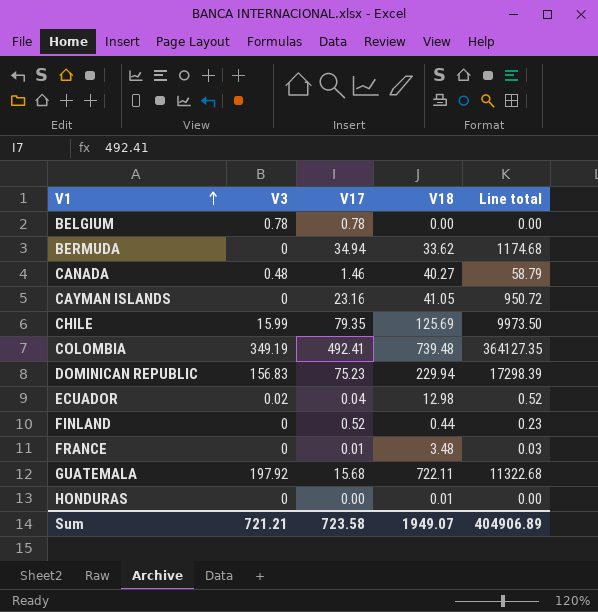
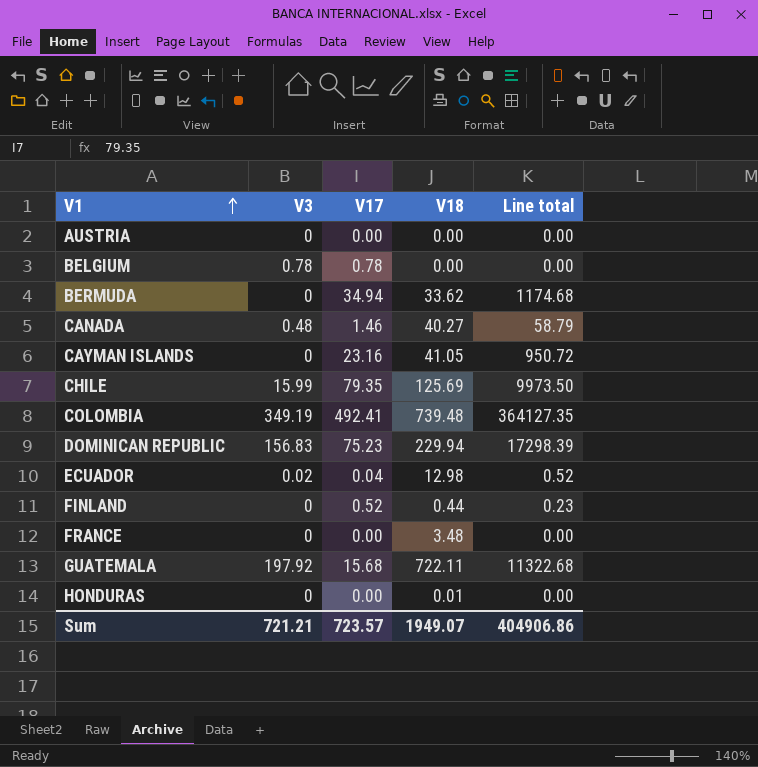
row AUSTRIA: none -> 0 | 0.00 | 0.00 | 0.00
FRANCE | V17: 0.01 -> 0.00
FRANCE | Line total: 0.03 -> 0.00
Sum | V17: 723.58 -> 723.57
Sum | Line total: 404906.89 -> 404906.86

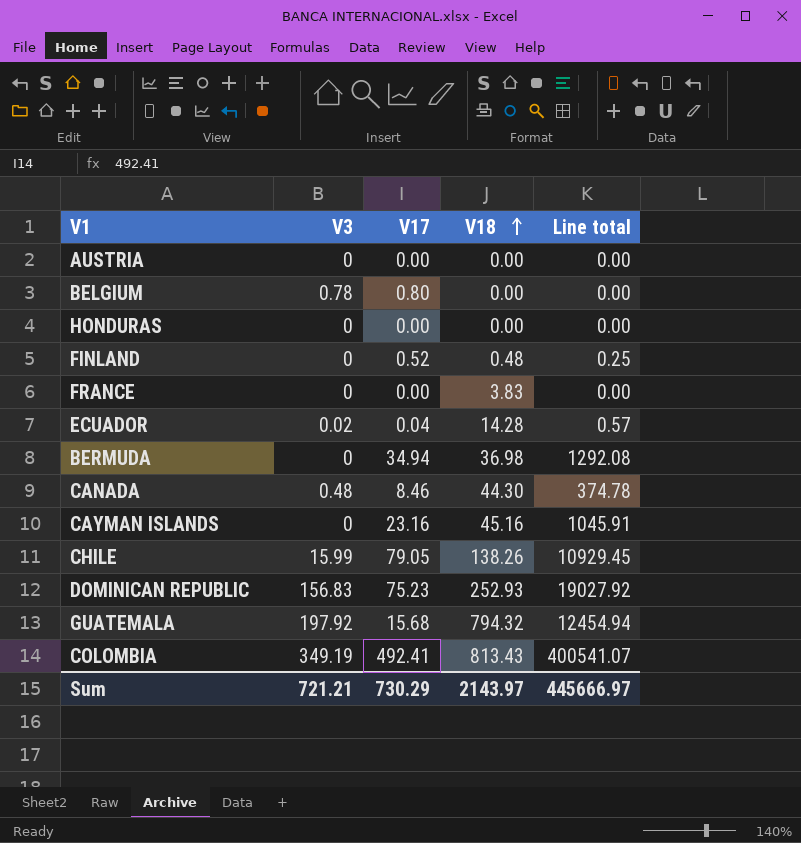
row order: V1 ascending -> V18 ascending
BELGIUM | V17: 0.78 -> 0.80
HONDURAS | V18: 0.01 -> 0.00
FINLAND | V18: 0.44 -> 0.48
FINLAND | Line total: 0.23 -> 0.25
FRANCE | V18: 3.48 -> 3.83
ECUADOR | V18: 12.98 -> 14.28
ECUADOR | Line total: 0.52 -> 0.57
BERMUDA | V18: 33.62 -> 36.98
BERMUDA | Line total: 1174.68 -> 1292.08
CANADA | V17: 1.46 -> 8.46
CANADA | V18: 40.27 -> 44.30
CANADA | Line total: 58.79 -> 374.78
CAYMAN ISLANDS | V18: 41.05 -> 45.16
CAYMAN ISLANDS | Line total: 950.72 -> 1045.91
CHILE | V17: 79.35 -> 79.05
CHILE | V18: 125.69 -> 138.26
CHILE | Line total: 9973.50 -> 10929.45
DOMINICAN REPUBLIC | V18: 229.94 -> 252.93
DOMINICAN REPUBLIC | Line total: 17298.39 -> 19027.92
GUATEMALA | V18: 722.11 -> 794.32
GUATEMALA | Line total: 11322.68 -> 12454.94
COLOMBIA | V18: 739.48 -> 813.43
COLOMBIA | Line total: 364127.35 -> 400541.07
Sum | V17: 723.57 -> 730.29
Sum | V18: 1949.07 -> 2143.97
Sum | Line total: 404906.86 -> 445666.97

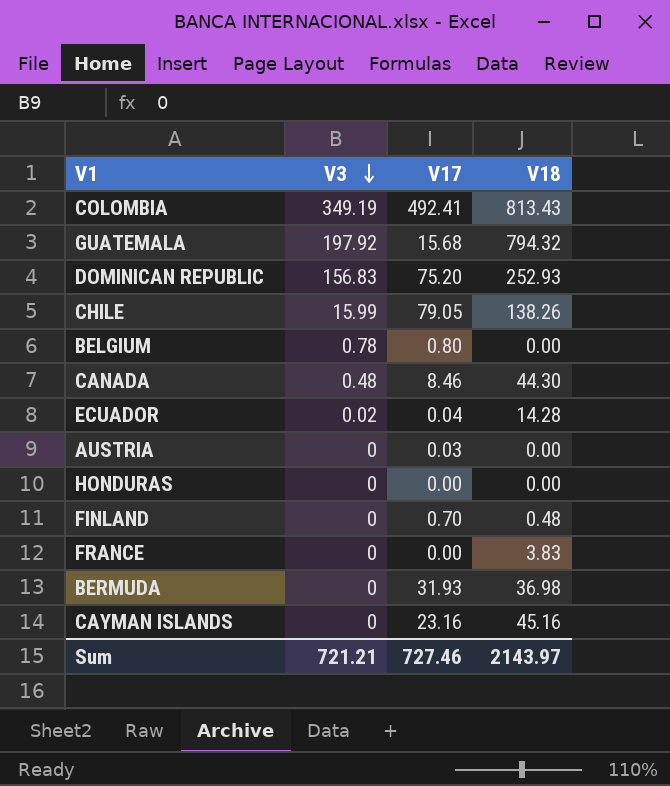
row order: V18 ascending -> V3 descending
column Line total | formula: [V17] * [V18] -> none
DOMINICAN REPUBLIC | V17: 75.23 -> 75.20
AUSTRIA | V17: 0.00 -> 0.03
FINLAND | V17: 0.52 -> 0.70
BERMUDA | V17: 34.94 -> 31.93
Sum | V17: 730.29 -> 727.46

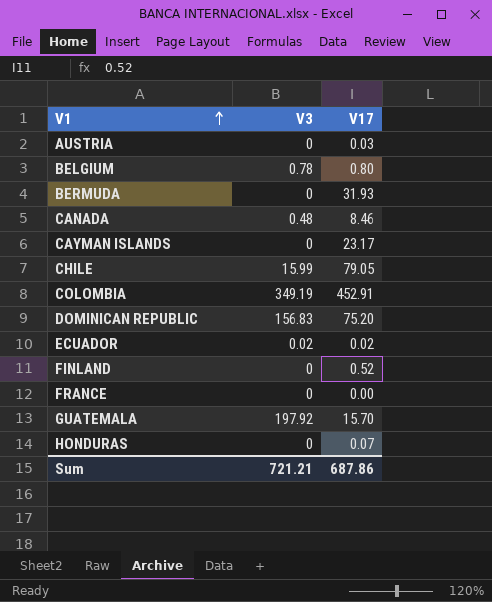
row order: V3 descending -> V1 ascending
column V18 | position: 4 -> none
CAYMAN ISLANDS | V17: 23.16 -> 23.17
COLOMBIA | V17: 492.41 -> 452.91
ECUADOR | V17: 0.04 -> 0.02
FINLAND | V17: 0.70 -> 0.52
GUATEMALA | V17: 15.68 -> 15.70
HONDURAS | V17: 0.00 -> 0.07
Sum | V17: 727.46 -> 687.86

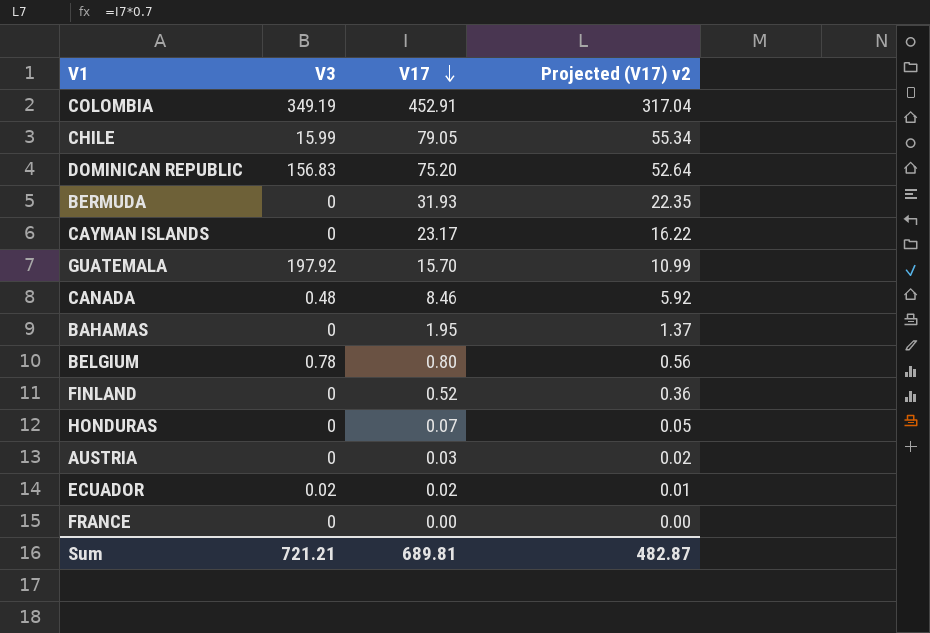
row order: V1 ascending -> V17 descending
column Projected (V17) v2 | formula: none -> [V17] * 0.7
row BAHAMAS: none -> 0 | 1.95 | 1.37
Sum | V17: 687.86 -> 689.81

